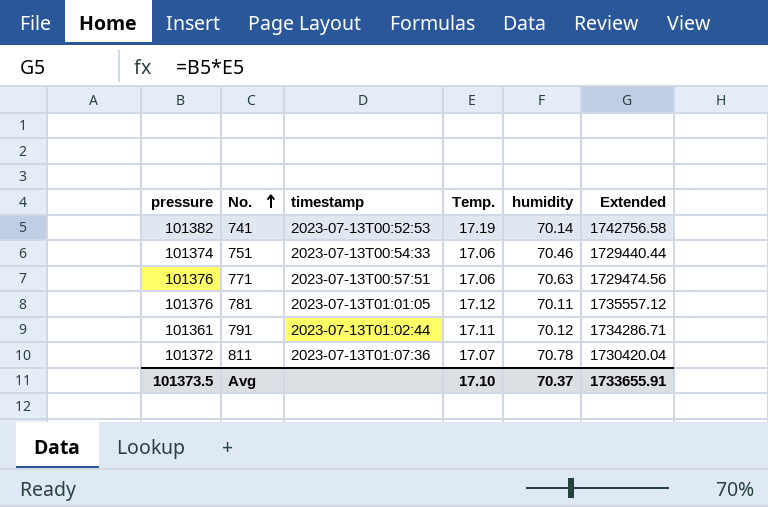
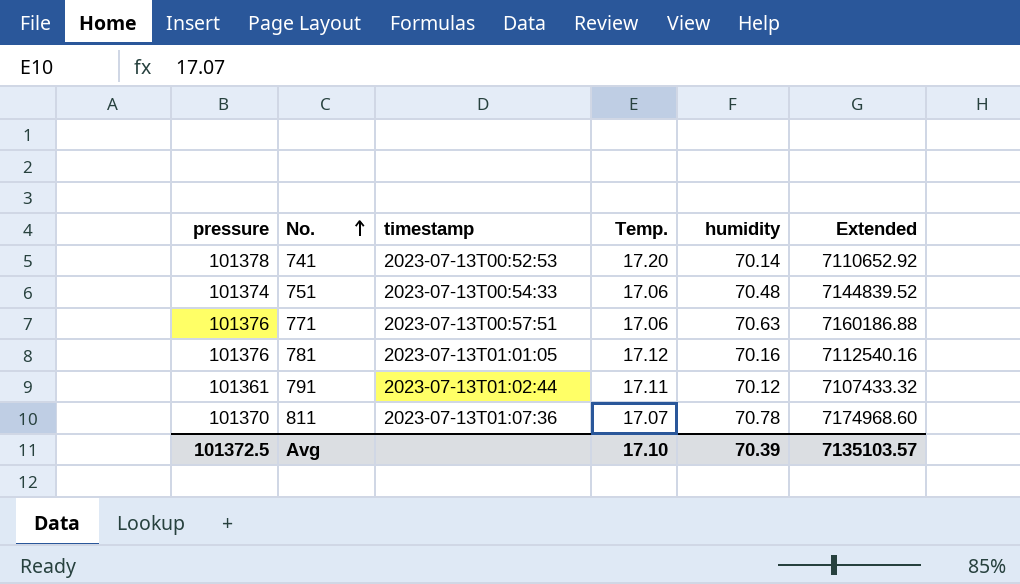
column Extended | formula: [pressure] * [Temp.] -> [pressure] * [humidity]
741 | pressure: 101382 -> 101378
741 | Temp.: 17.19 -> 17.20
751 | humidity: 70.46 -> 70.48
781 | humidity: 70.11 -> 70.16
811 | pressure: 101372 -> 101370
Avg | pressure: 101373.5 -> 101372.5
Avg | humidity: 70.37 -> 70.39
Avg | Extended: 1733655.91 -> 7135103.57

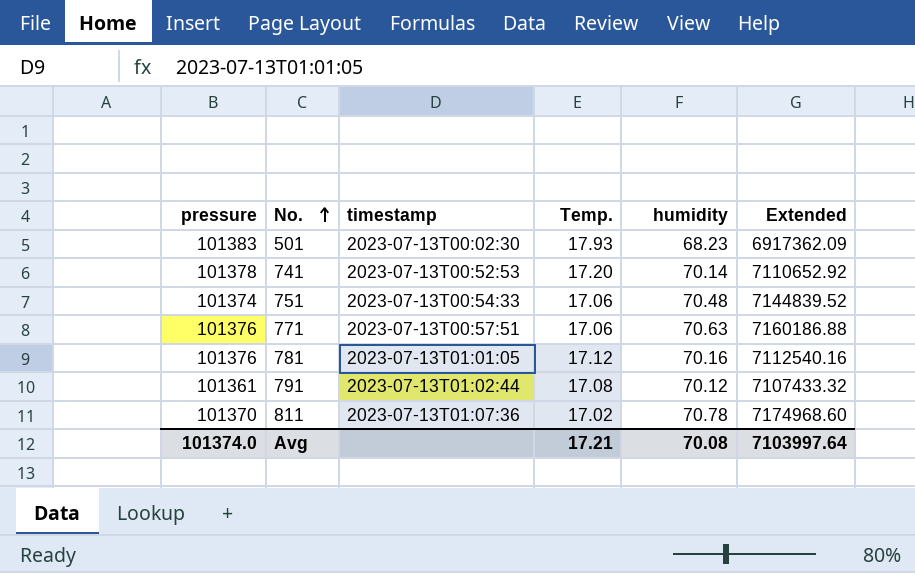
row 501: none -> 101383 | 2023-07-13T00:02:30 | 17.93 | 68.23 | 6917362.09
791 | Temp.: 17.11 -> 17.08
811 | Temp.: 17.07 -> 17.02
Avg | pressure: 101372.5 -> 101374.0
Avg | Temp.: 17.10 -> 17.21
Avg | humidity: 70.39 -> 70.08
Avg | Extended: 7135103.57 -> 7103997.64

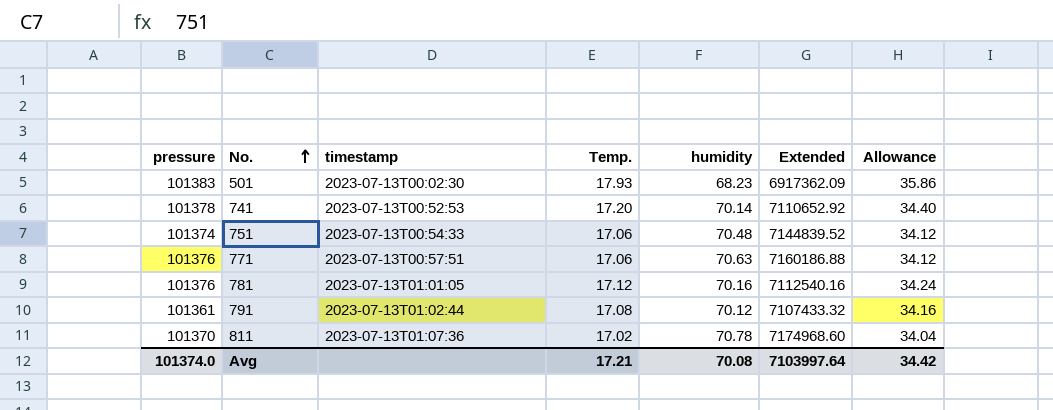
column Allowance | formula: none -> [Temp.] * 2

